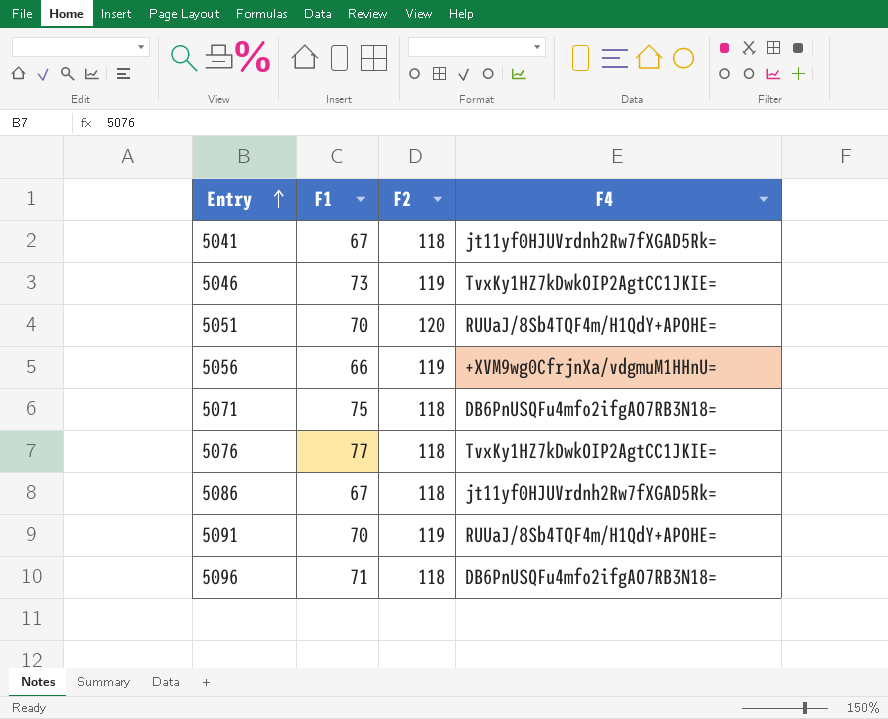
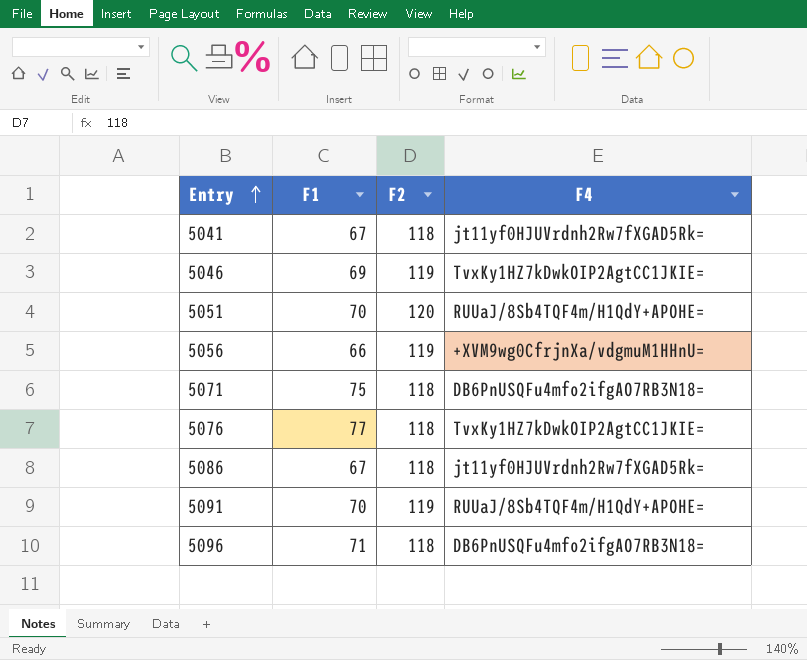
5046 | F1: 73 -> 69

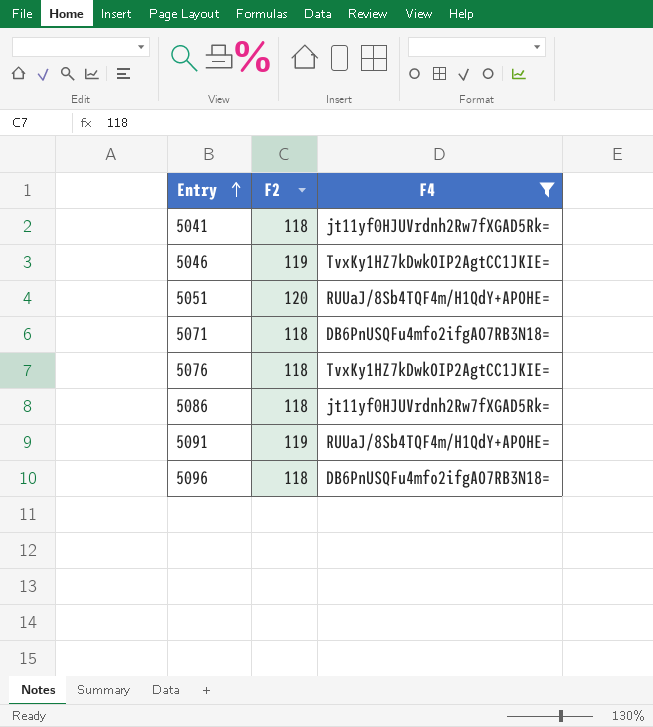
filter: none -> F4 != +XVM9wg0CfrjnXa/vdgmuM1HHnU=
column F1 | position: 2 -> none

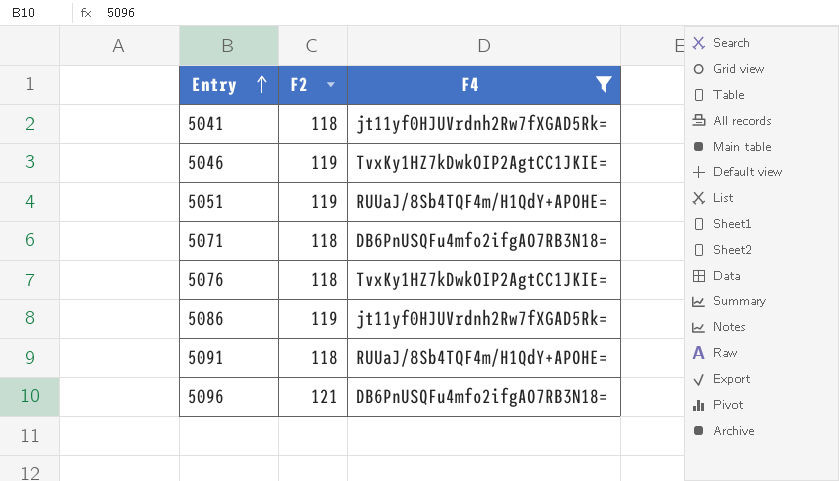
5051 | F2: 120 -> 119
5086 | F2: 118 -> 119
5091 | F2: 119 -> 118
5096 | F2: 118 -> 121

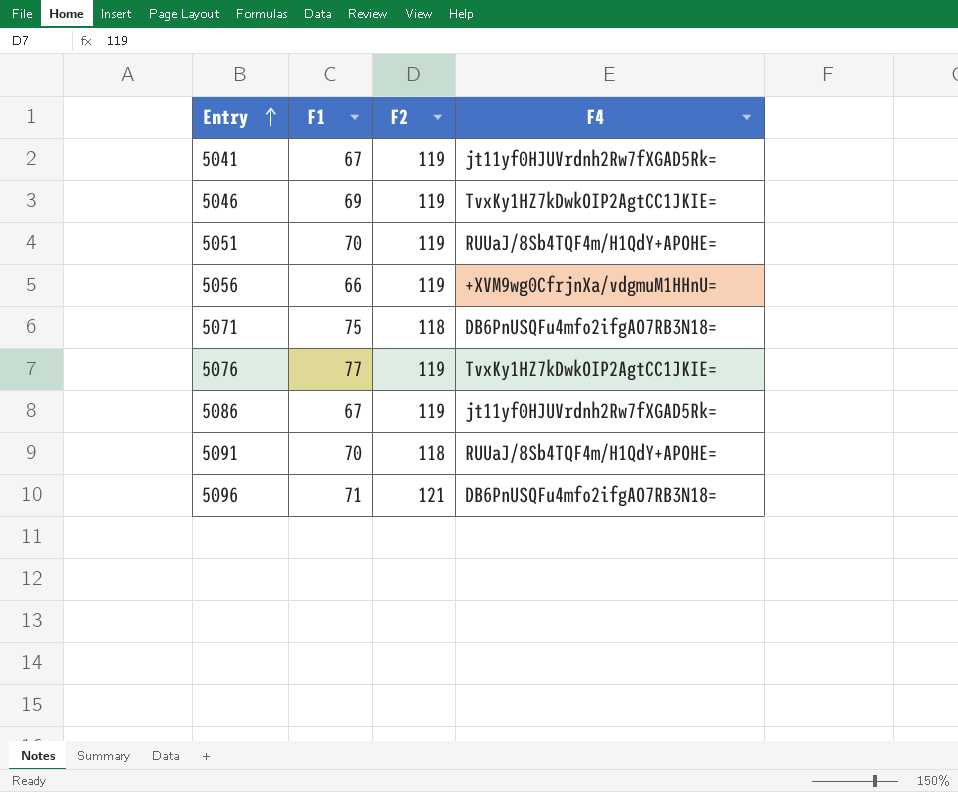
filter: F4 != +XVM9wg0CfrjnXa/vdgmuM1HHnU= -> none
column F1 | position: none -> 2
5041 | F2: 118 -> 119
5076 | F2: 118 -> 119

